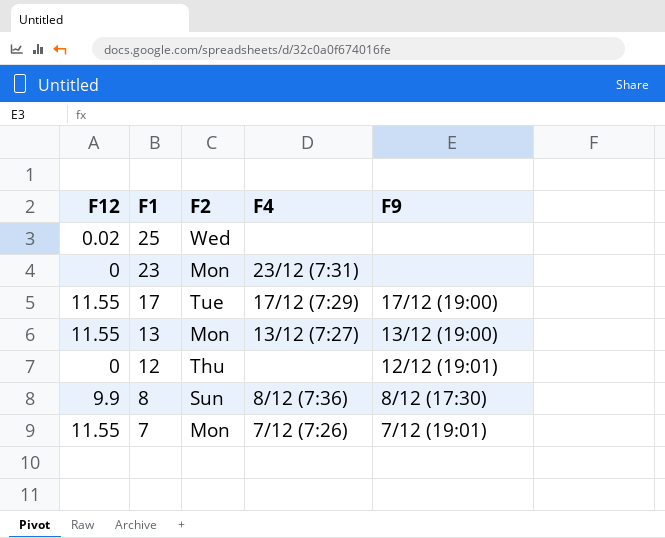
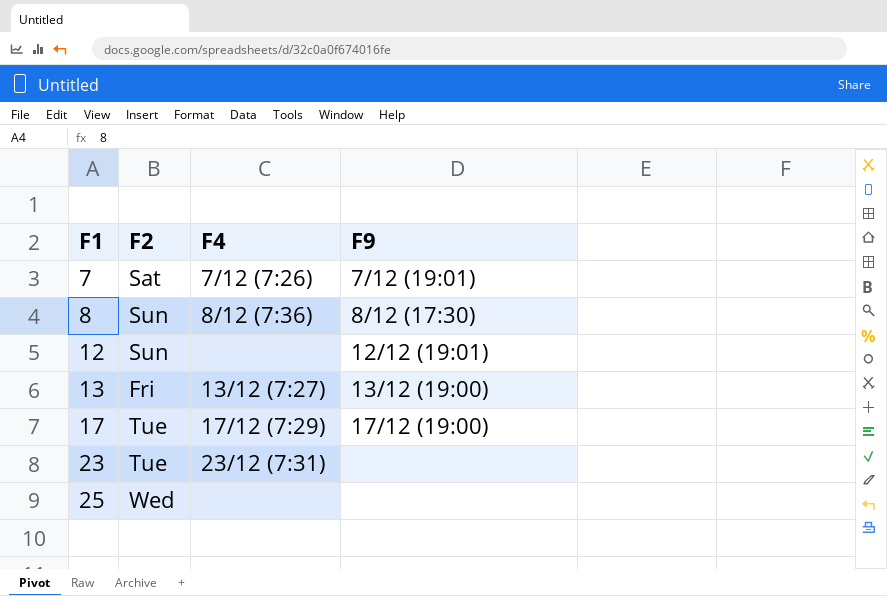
row order: F1 descending -> F1 ascending
column F12 | position: 1 -> none
7 | F2: Mon -> Sat
12 | F2: Thu -> Sun
13 | F2: Mon -> Fri
23 | F2: Mon -> Tue

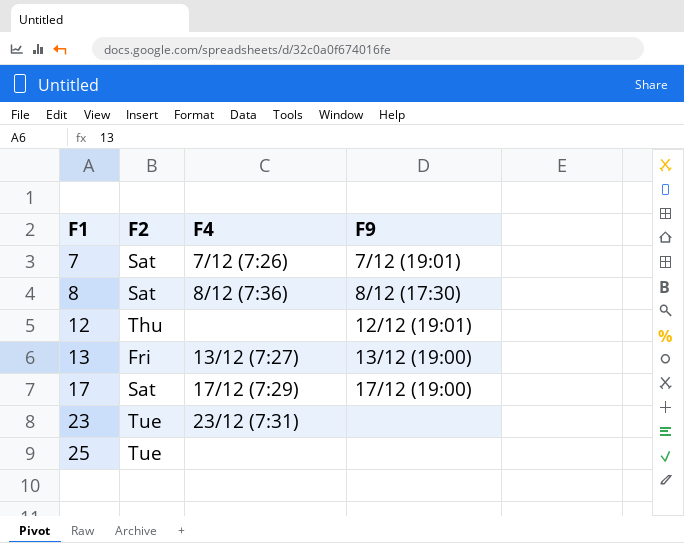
8 | F2: Sun -> Sat
12 | F2: Sun -> Thu
17 | F2: Tue -> Sat
25 | F2: Wed -> Tue

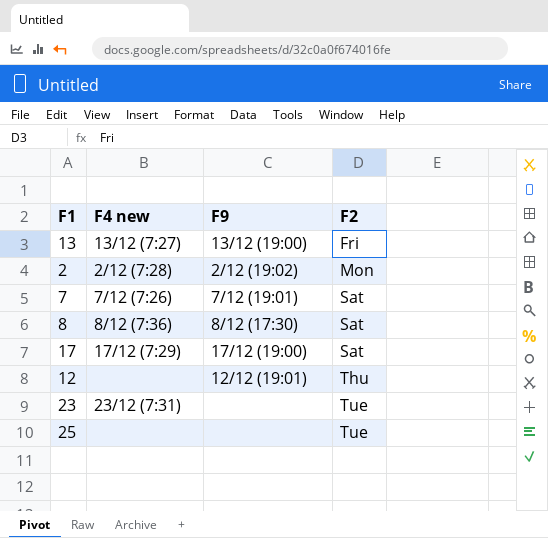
row order: F1 ascending -> F2 ascending
column name: F4 -> F4 new
column F2 | position: 2 -> 4
row 2: none -> 2/12 (7:28) | 2/12 (19:02) | Mon

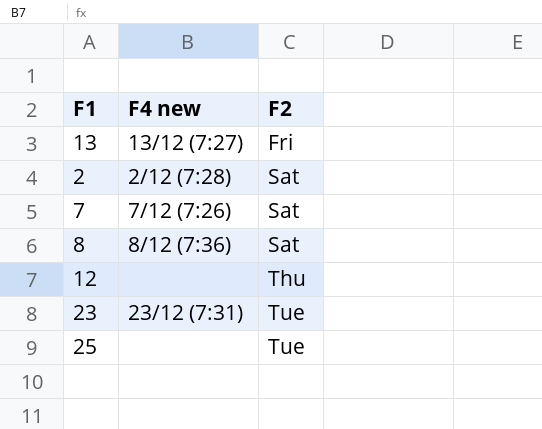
column F9 | position: 3 -> none
row 17: 17/12 (7:29) | 17/12 (19:00) | Sat -> none
2 | F2: Mon -> Sat

